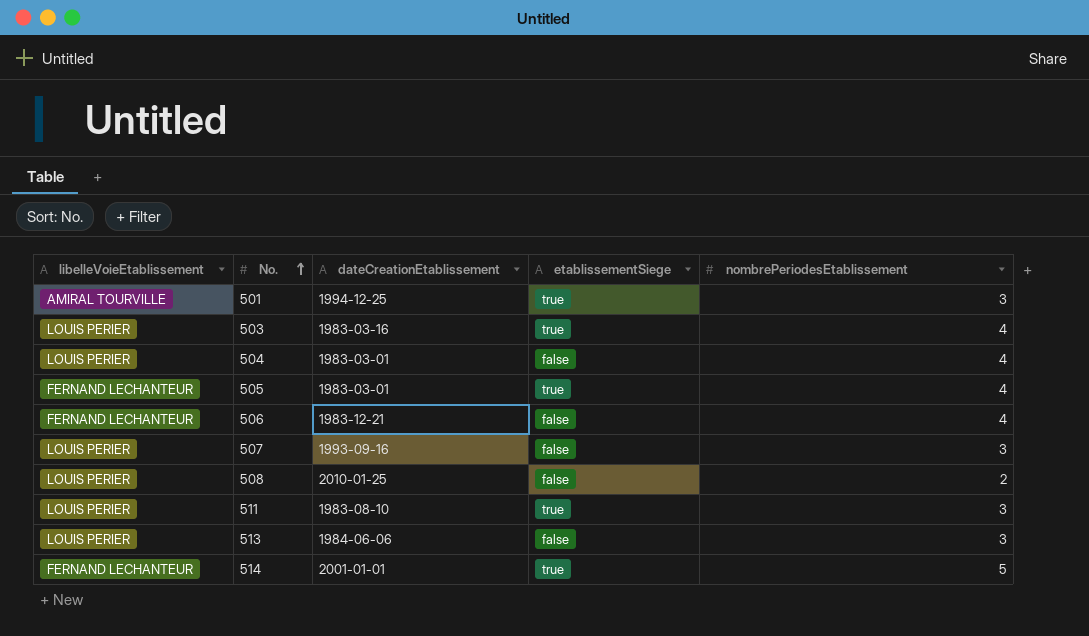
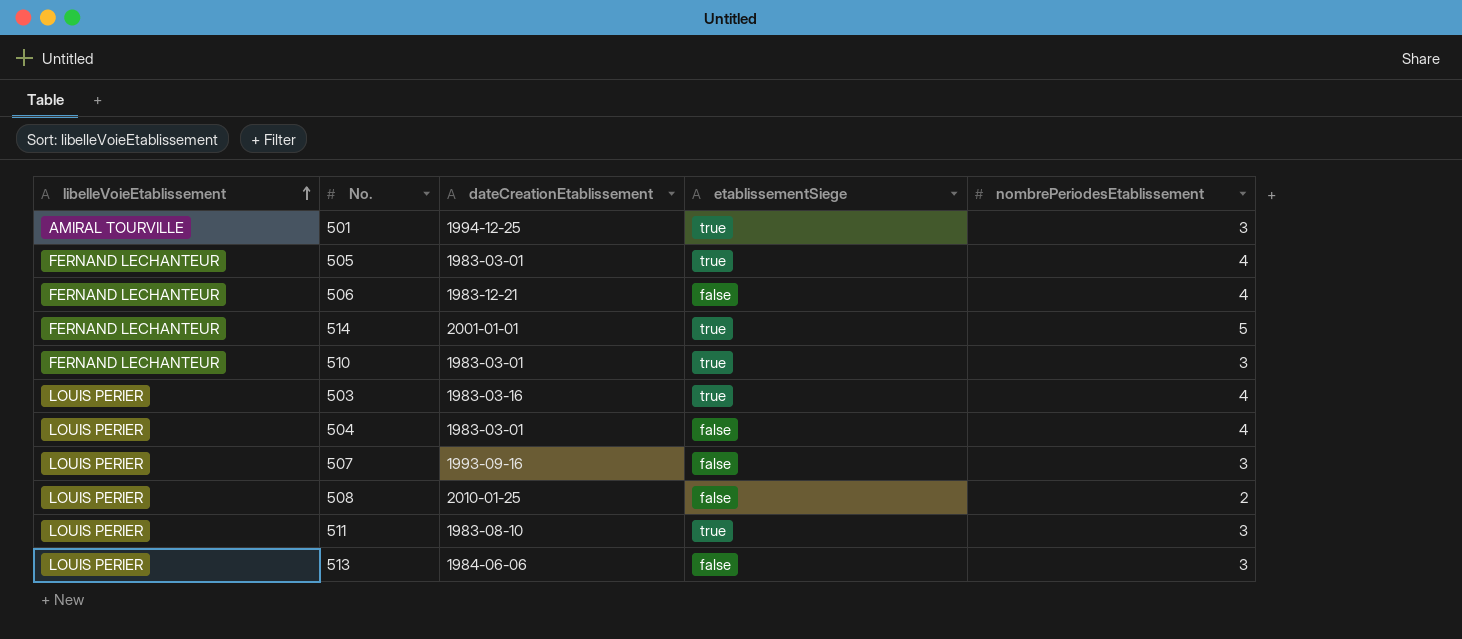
row order: No. ascending -> libelleVoieEtablissement ascending
row 510: none -> FERNAND LECHANTEUR | 1983-03-01 | true | 3

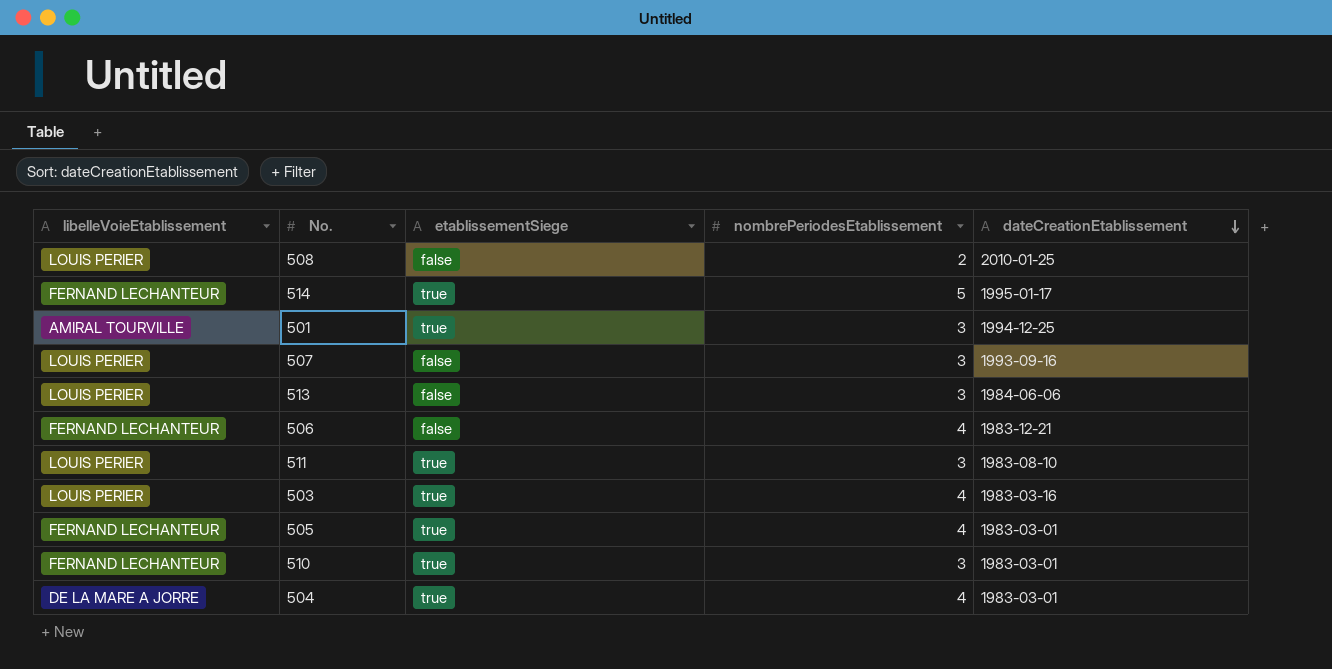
row order: libelleVoieEtablissement ascending -> dateCreationEtablissement descending
column dateCreationEtablissement | position: 3 -> 5
514 | dateCreationEtablissement: 2001-01-01 -> 1995-01-17
504 | libelleVoieEtablissement: LOUIS PERIER -> DE LA MARE A JORRE
504 | etablissementSiege: false -> true

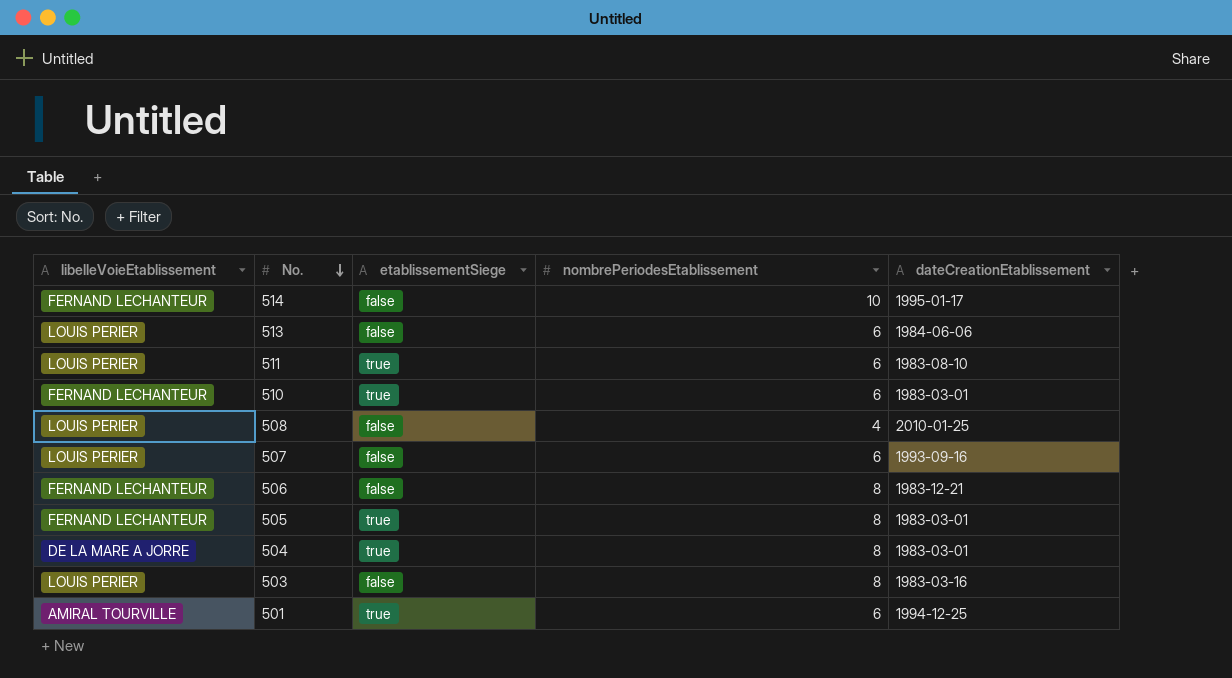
row order: dateCreationEtablissement descending -> No. descending
514 | etablissementSiege: true -> false
514 | nombrePeriodesEtablissement: 5 -> 10
513 | nombrePeriodesEtablissement: 3 -> 6
511 | nombrePeriodesEtablissement: 3 -> 6
510 | nombrePeriodesEtablissement: 3 -> 6
508 | nombrePeriodesEtablissement: 2 -> 4
507 | nombrePeriodesEtablissement: 3 -> 6
506 | nombrePeriodesEtablissement: 4 -> 8
505 | nombrePeriodesEtablissement: 4 -> 8
504 | nombrePeriodesEtablissement: 4 -> 8
503 | etablissementSiege: true -> false
503 | nombrePeriodesEtablissement: 4 -> 8
501 | nombrePeriodesEtablissement: 3 -> 6

